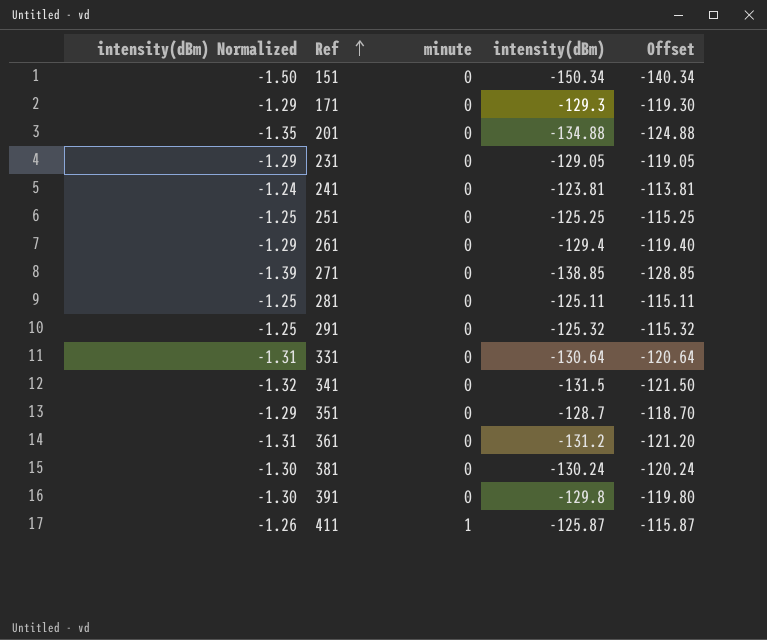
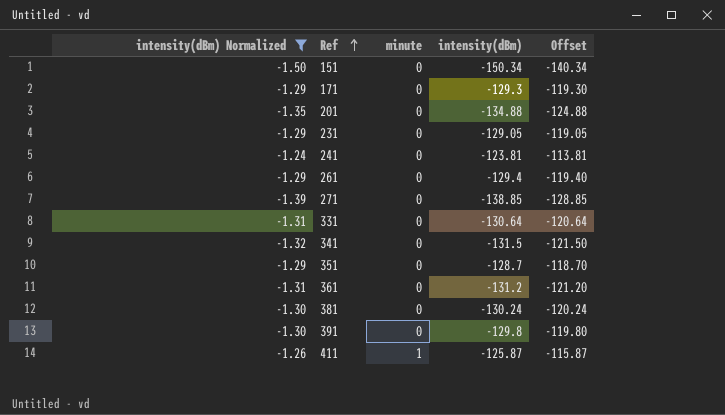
filter: none -> intensity(dBm) Normalized != -1.25

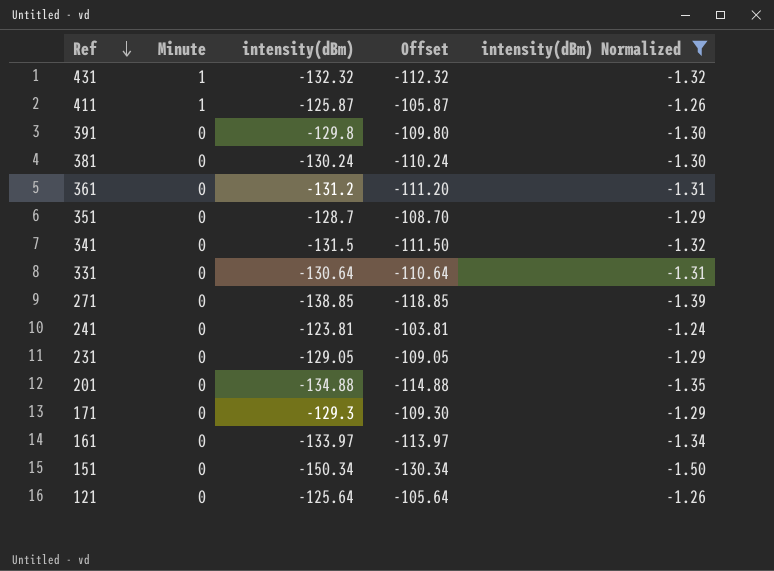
row order: Ref ascending -> Ref descending
column name: minute -> Minute
column Offset | formula: [intensity(dBm)] + 10 -> [intensity(dBm)] + 20
column intensity(dBm) Normalized | position: 1 -> 5
row 261: -1.29 | 0 | -129.4 | -119.40 -> none
row 431: none -> 1 | -132.32 | -112.32 | -1.32
row 161: none -> 0 | -133.97 | -113.97 | -1.34
row 121: none -> 0 | -125.64 | -105.64 | -1.26

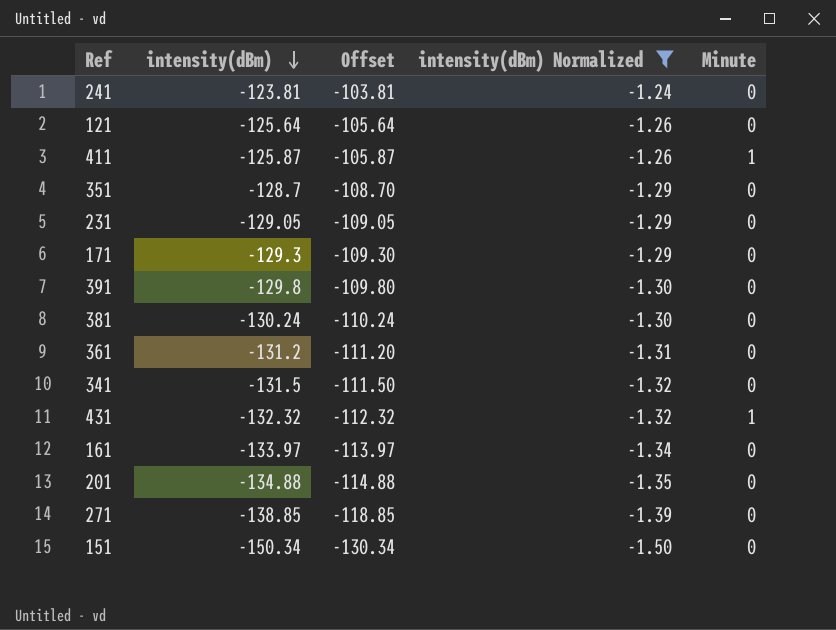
row order: Ref descending -> intensity(dBm) descending
column Minute | position: 2 -> 5
row 331: 0 | -130.64 | -110.64 | -1.31 -> none

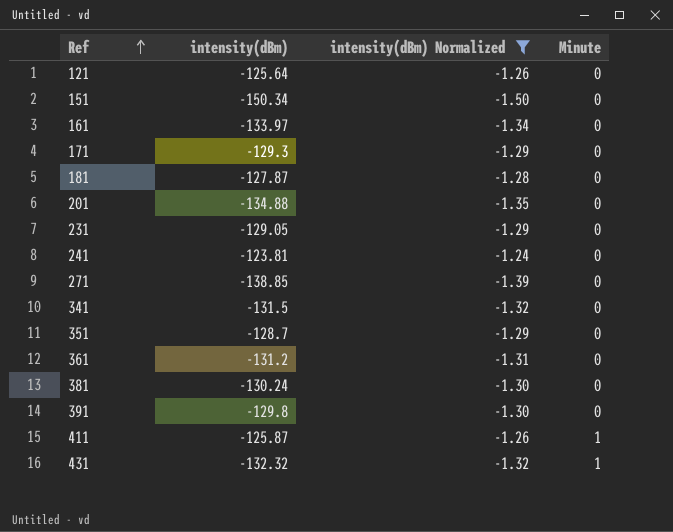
row order: intensity(dBm) descending -> Ref ascending
column Offset | formula: [intensity(dBm)] + 20 -> none
row 181: none -> -127.87 | -1.28 | 0

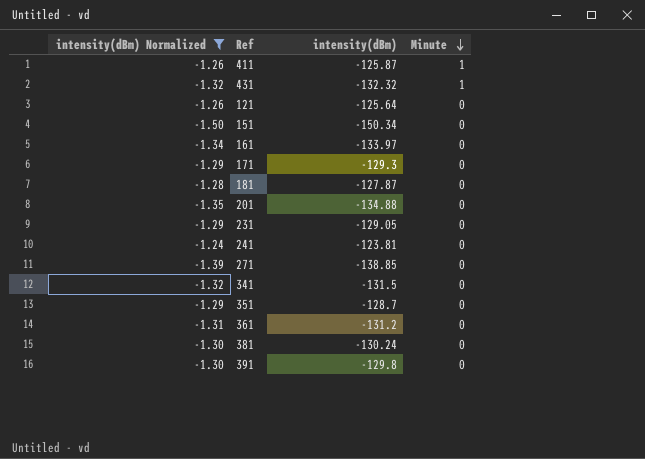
row order: Ref ascending -> Minute descending
column intensity(dBm) Normalized | position: 3 -> 1

